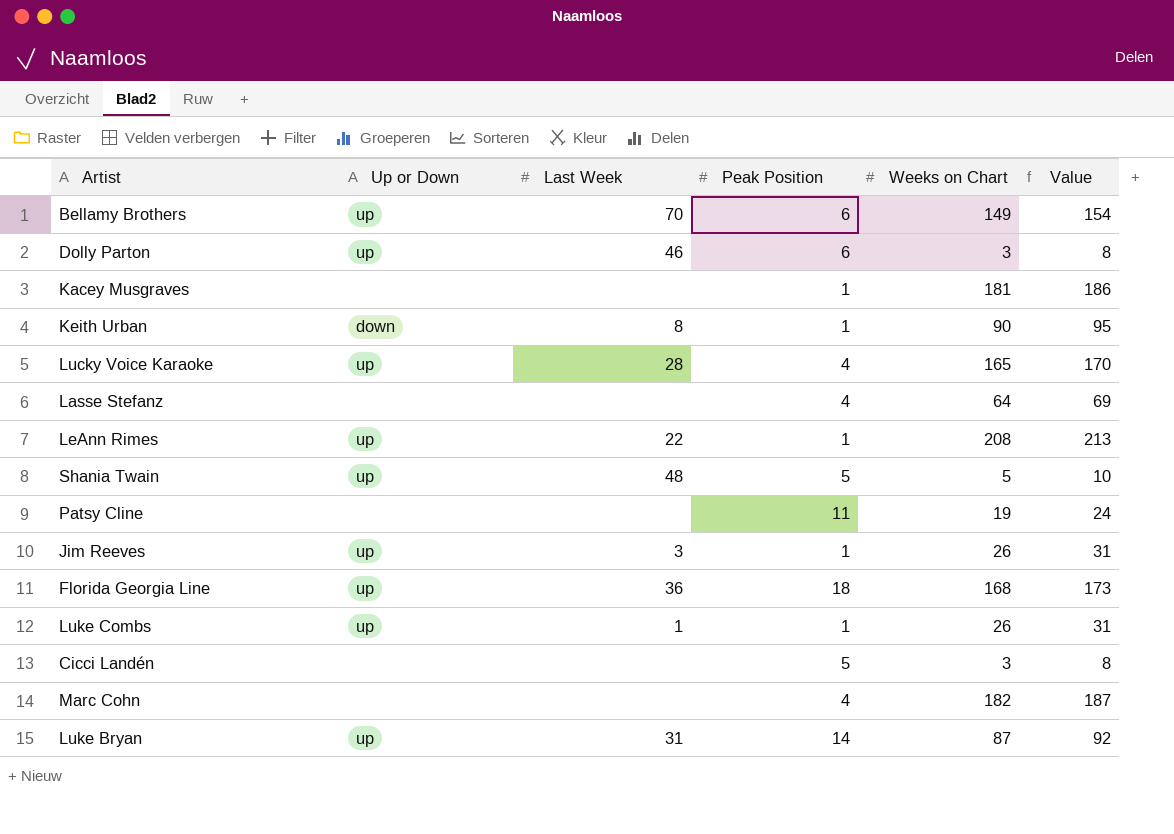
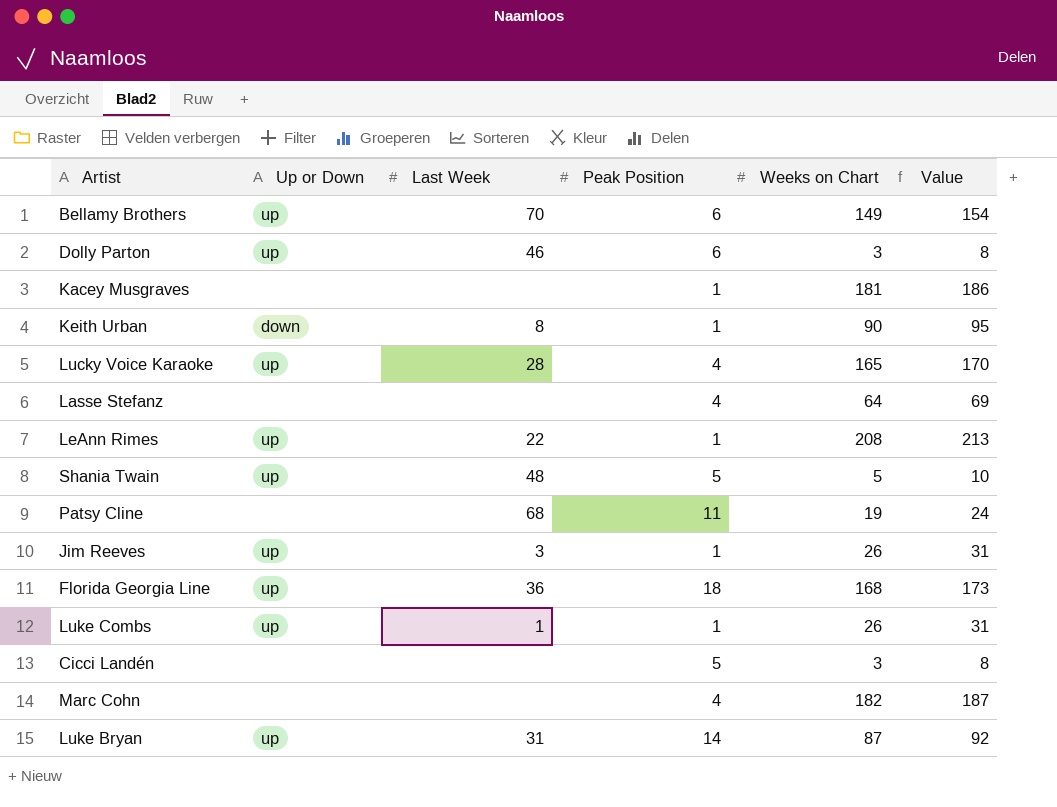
Patsy Cline | Last Week: none -> 68

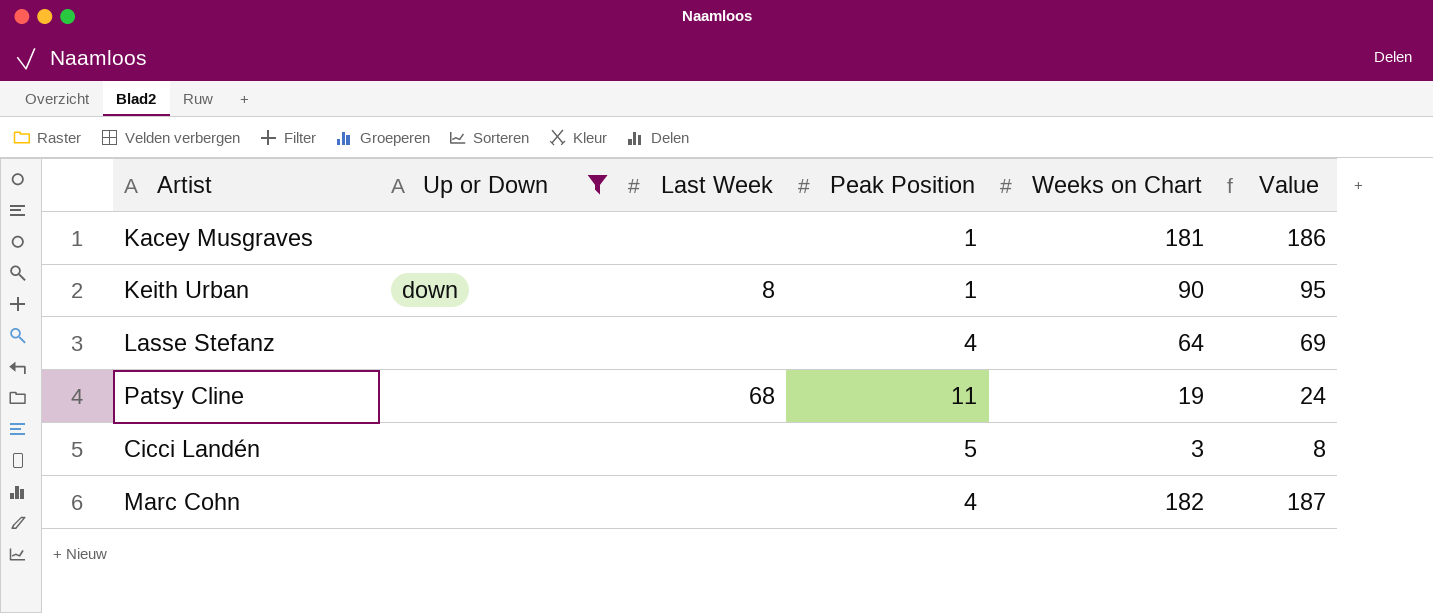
filter: none -> Up or Down != up

